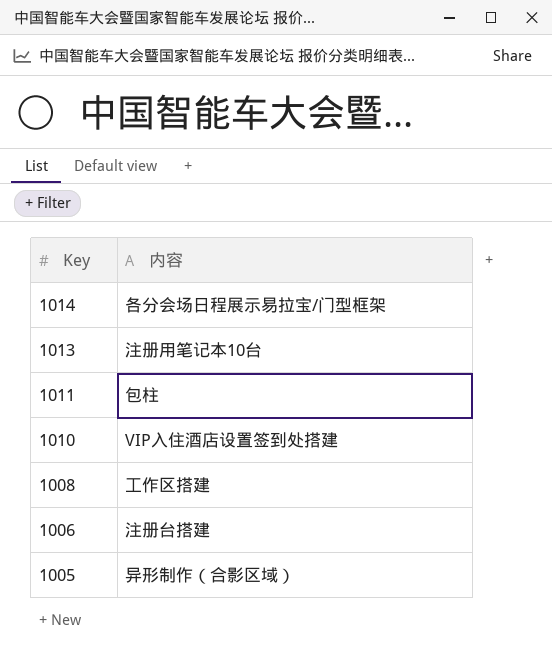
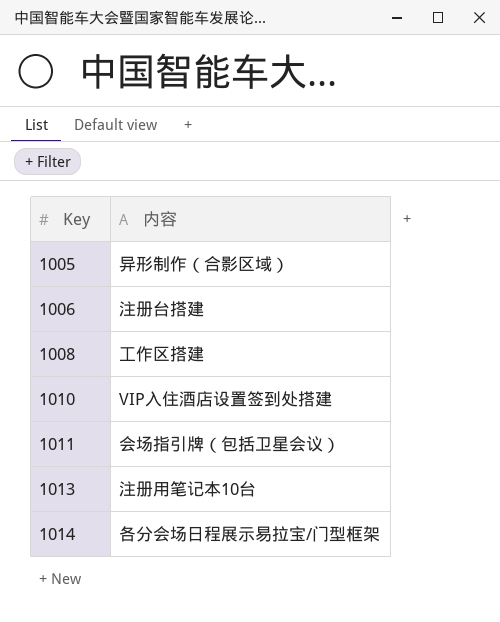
row order: Key descending -> Key ascending
1011 | 内容: 包柱 -> 会场指引牌（包括卫星会议）

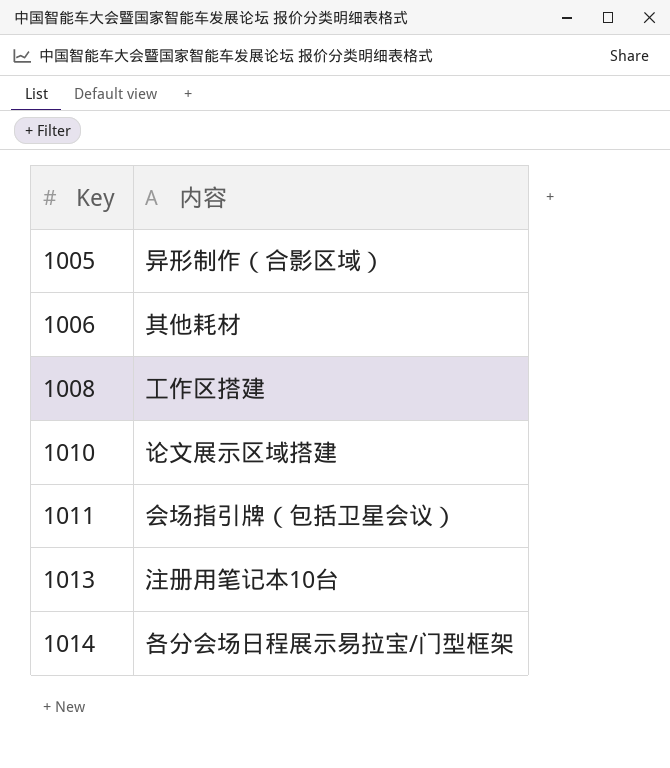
1006 | 内容: 注册台搭建 -> 其他耗材
1010 | 内容: VIP入住酒店设置签到处搭建 -> 论文展示区域搭建

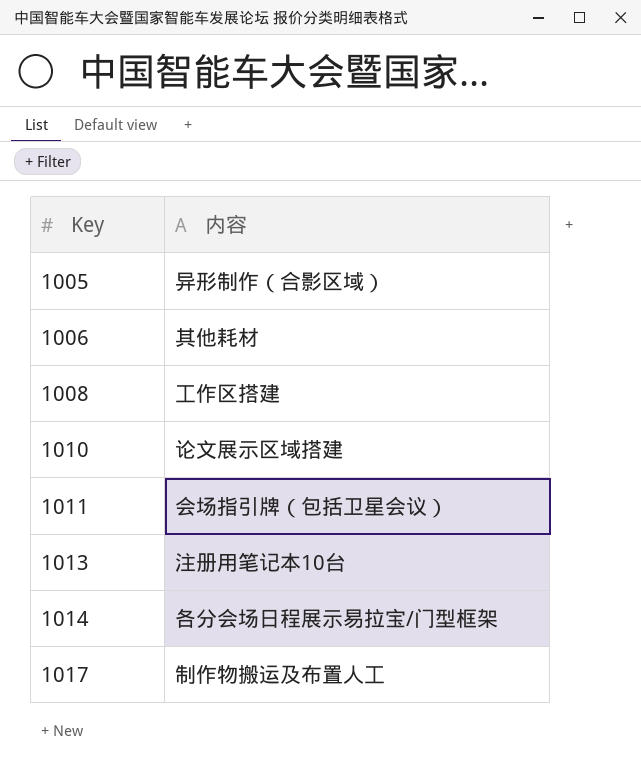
row 1017: none -> 制作物搬运及布置人工

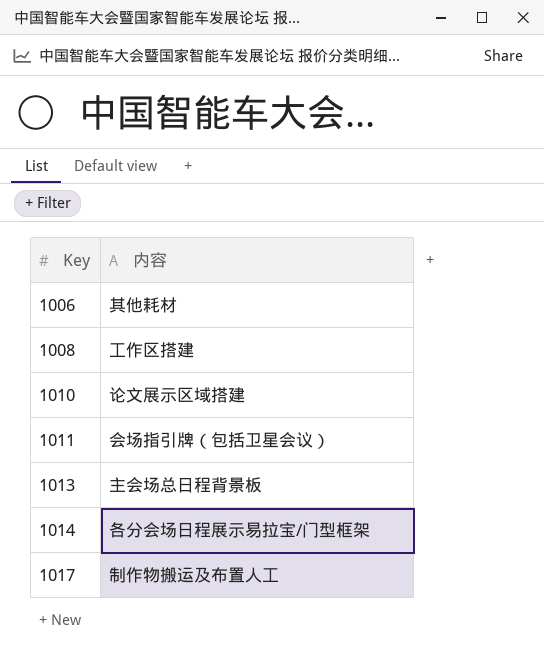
row 1005: 异形制作（合影区域） -> none
1013 | 内容: 注册用笔记本10台 -> 主会场总日程背景板

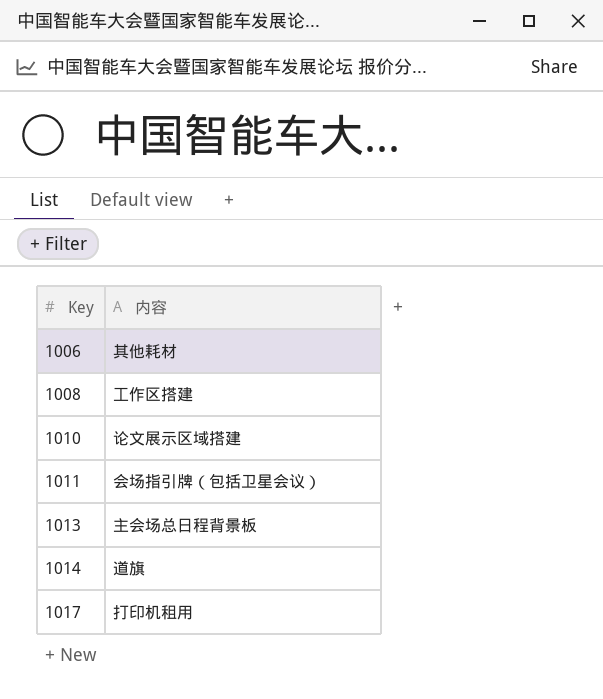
1014 | 内容: 各分会场日程展示易拉宝/门型框架 -> 道旗
1017 | 内容: 制作物搬运及布置人工 -> 打印机租用

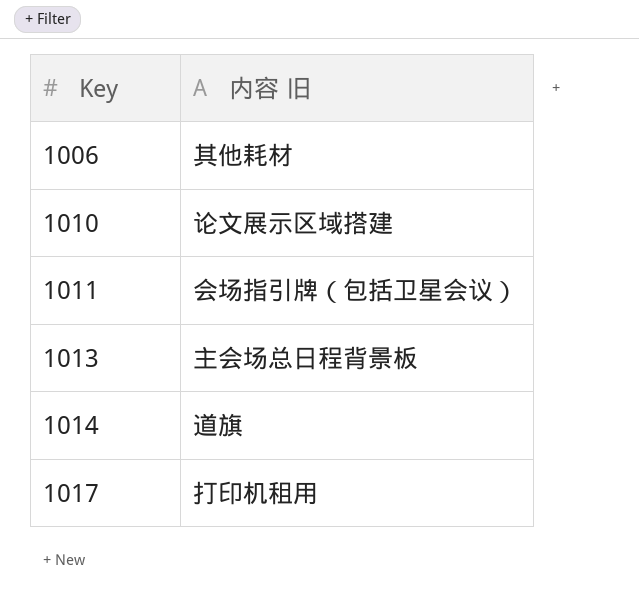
column name: 内容 -> 内容 旧
row 1008: 工作区搭建 -> none

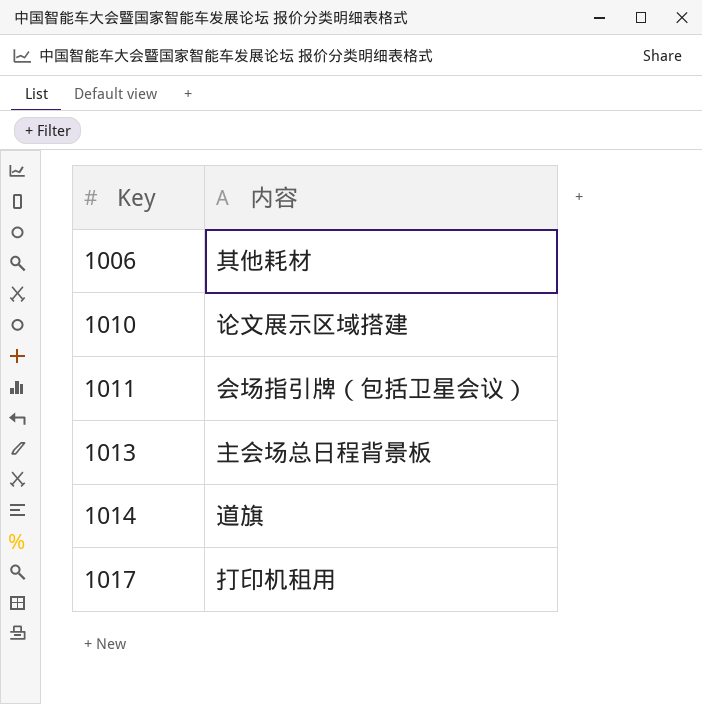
column name: 内容 旧 -> 内容

